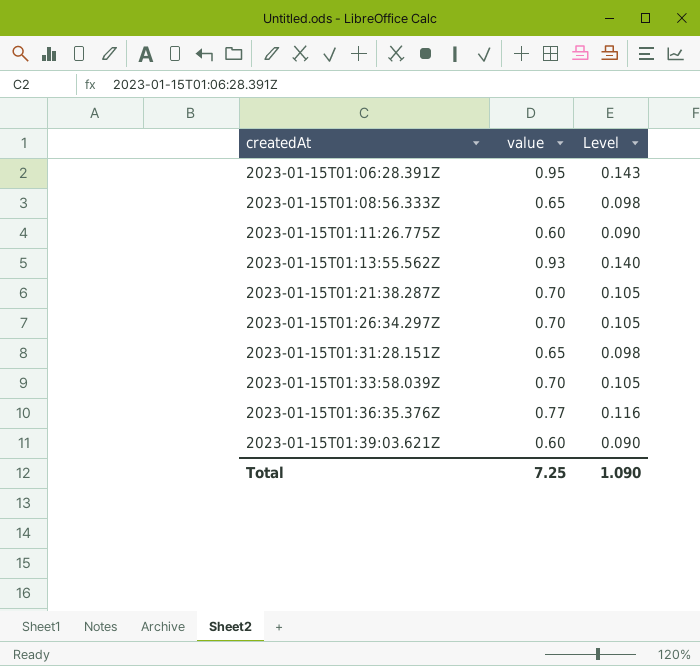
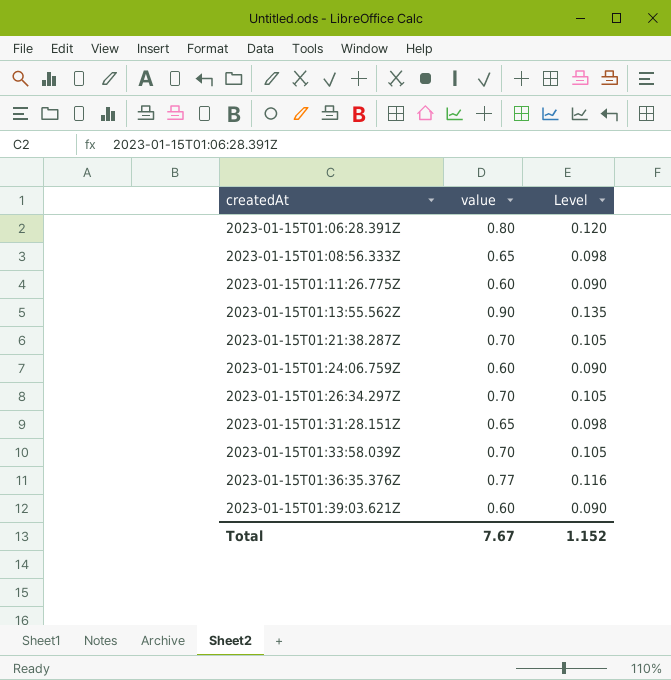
2023-01-15T01:06:28.391Z | value: 0.95 -> 0.80
2023-01-15T01:06:28.391Z | Level: 0.143 -> 0.120
2023-01-15T01:13:55.562Z | value: 0.93 -> 0.90
2023-01-15T01:13:55.562Z | Level: 0.140 -> 0.135
row 2023-01-15T01:24:06.759Z: none -> 0.60 | 0.090
Total | value: 7.25 -> 7.67
Total | Level: 1.090 -> 1.152

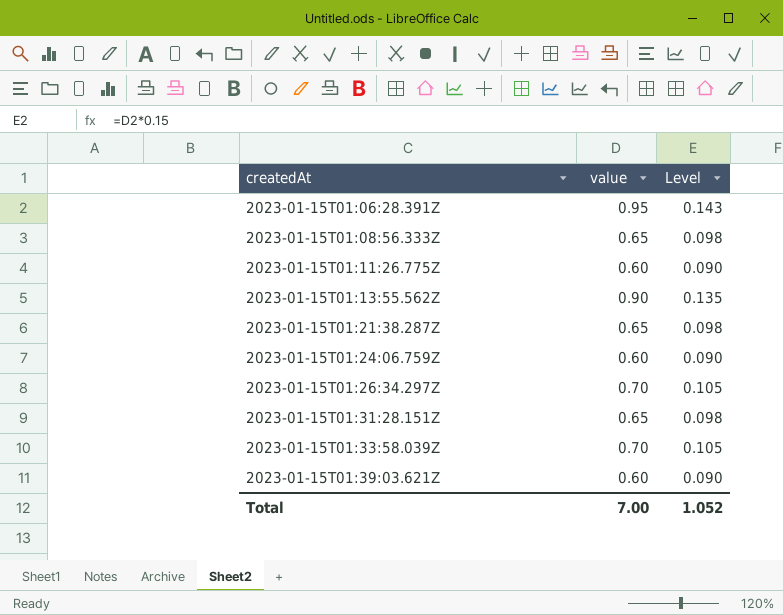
row 2023-01-15T01:36:35.376Z: 0.77 | 0.116 -> none
2023-01-15T01:06:28.391Z | value: 0.80 -> 0.95
2023-01-15T01:06:28.391Z | Level: 0.120 -> 0.143
2023-01-15T01:21:38.287Z | value: 0.70 -> 0.65
2023-01-15T01:21:38.287Z | Level: 0.105 -> 0.098
Total | value: 7.67 -> 7.00
Total | Level: 1.152 -> 1.052

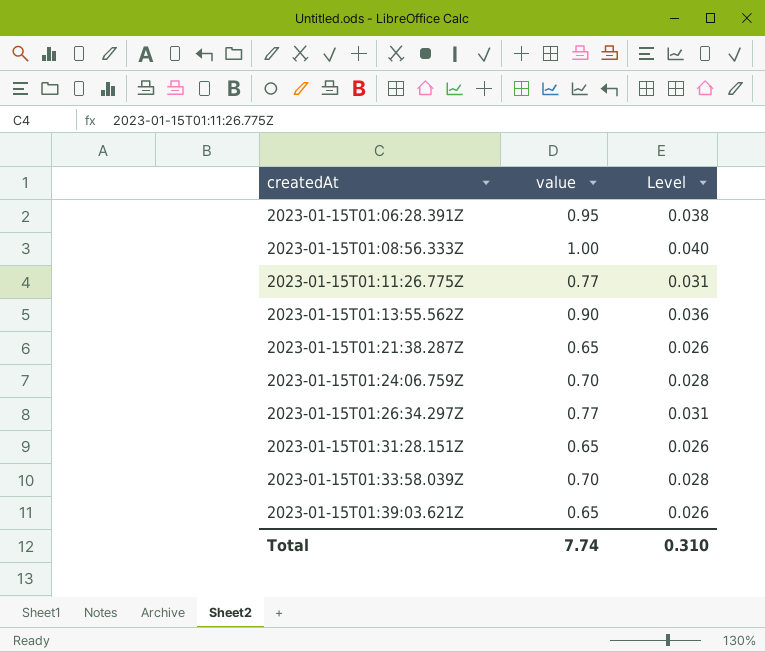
column Level | formula: [value] * 0.15 -> [value] * 0.04
2023-01-15T01:08:56.333Z | value: 0.65 -> 1.00
2023-01-15T01:11:26.775Z | value: 0.60 -> 0.77
2023-01-15T01:24:06.759Z | value: 0.60 -> 0.70
2023-01-15T01:26:34.297Z | value: 0.70 -> 0.77
2023-01-15T01:39:03.621Z | value: 0.60 -> 0.65
Total | value: 7.00 -> 7.74
Total | Level: 1.052 -> 0.310

